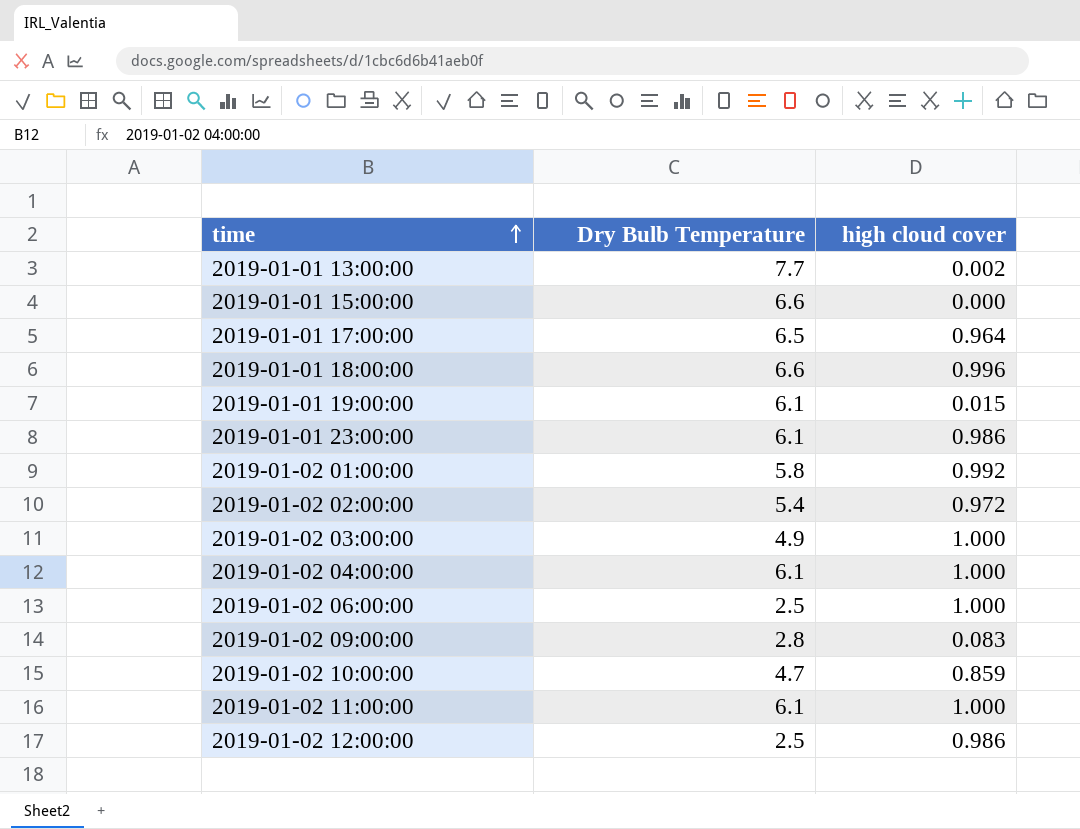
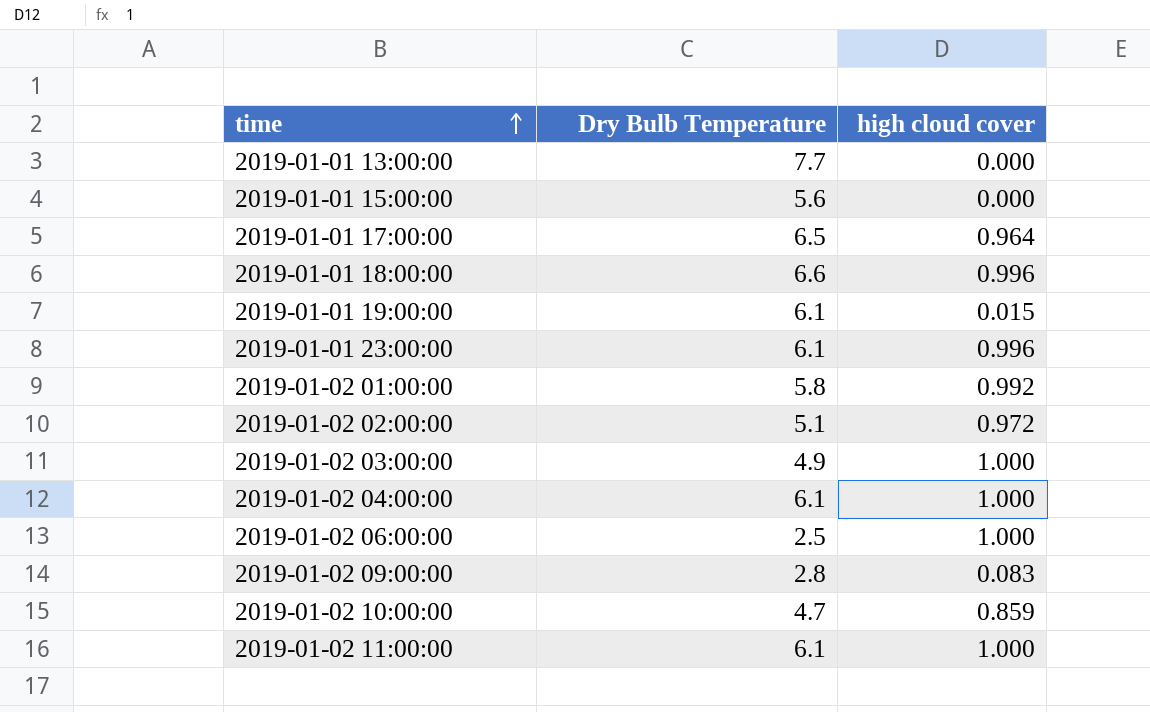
row 2019-01-02 12:00:00: 2.5 | 0.986 -> none
2019-01-01 13:00:00 | high cloud cover: 0.002 -> 0.000
2019-01-01 15:00:00 | Dry Bulb Temperature: 6.6 -> 5.6
2019-01-01 23:00:00 | high cloud cover: 0.986 -> 0.996
2019-01-02 02:00:00 | Dry Bulb Temperature: 5.4 -> 5.1

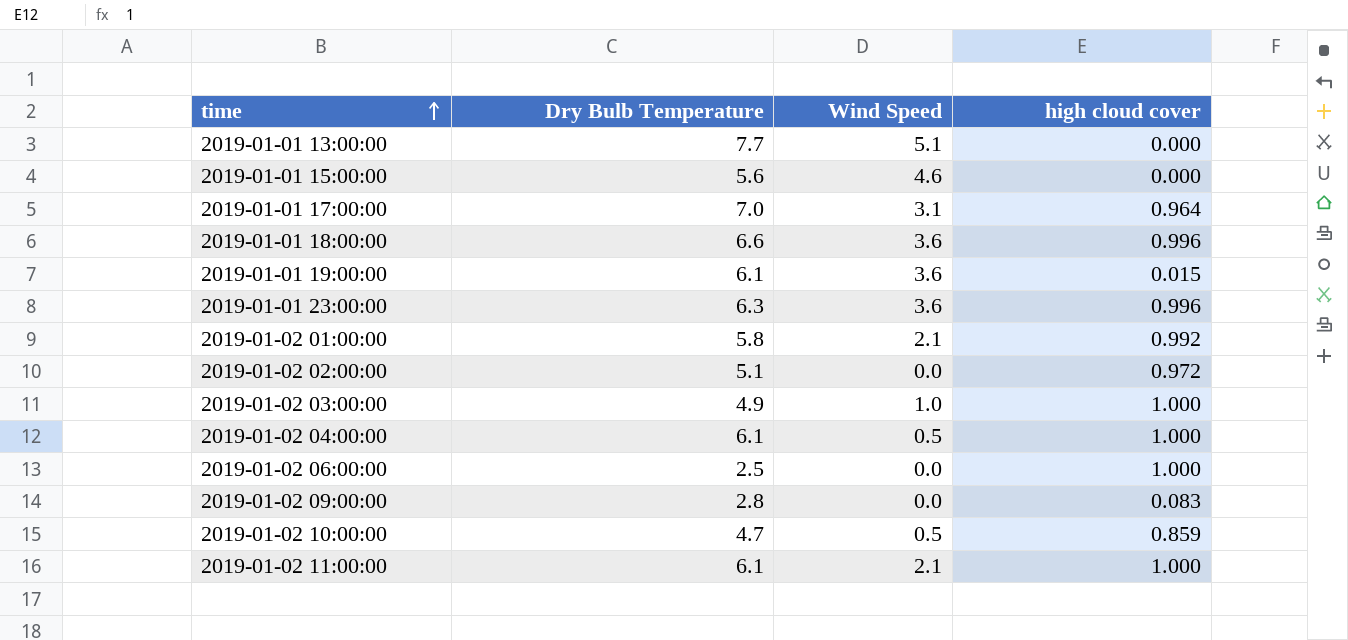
column Wind Speed | position: none -> 3
2019-01-01 17:00:00 | Dry Bulb Temperature: 6.5 -> 7.0
2019-01-01 23:00:00 | Dry Bulb Temperature: 6.1 -> 6.3

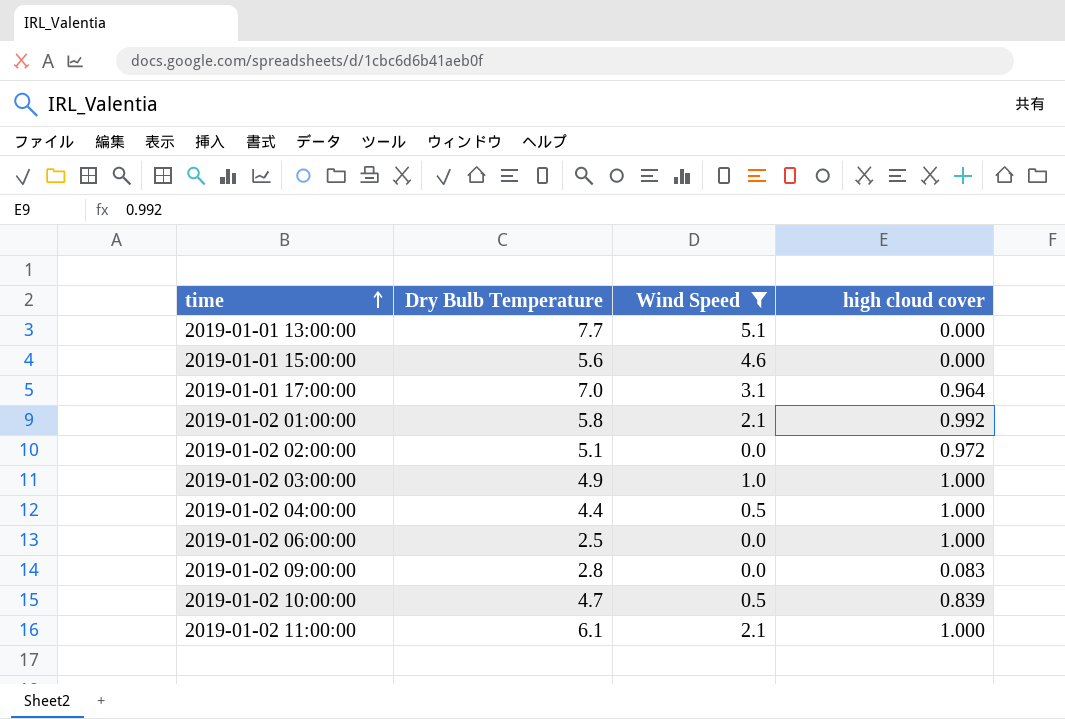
filter: none -> Wind Speed != 3.6
2019-01-02 04:00:00 | Dry Bulb Temperature: 6.1 -> 4.4
2019-01-02 10:00:00 | high cloud cover: 0.859 -> 0.839

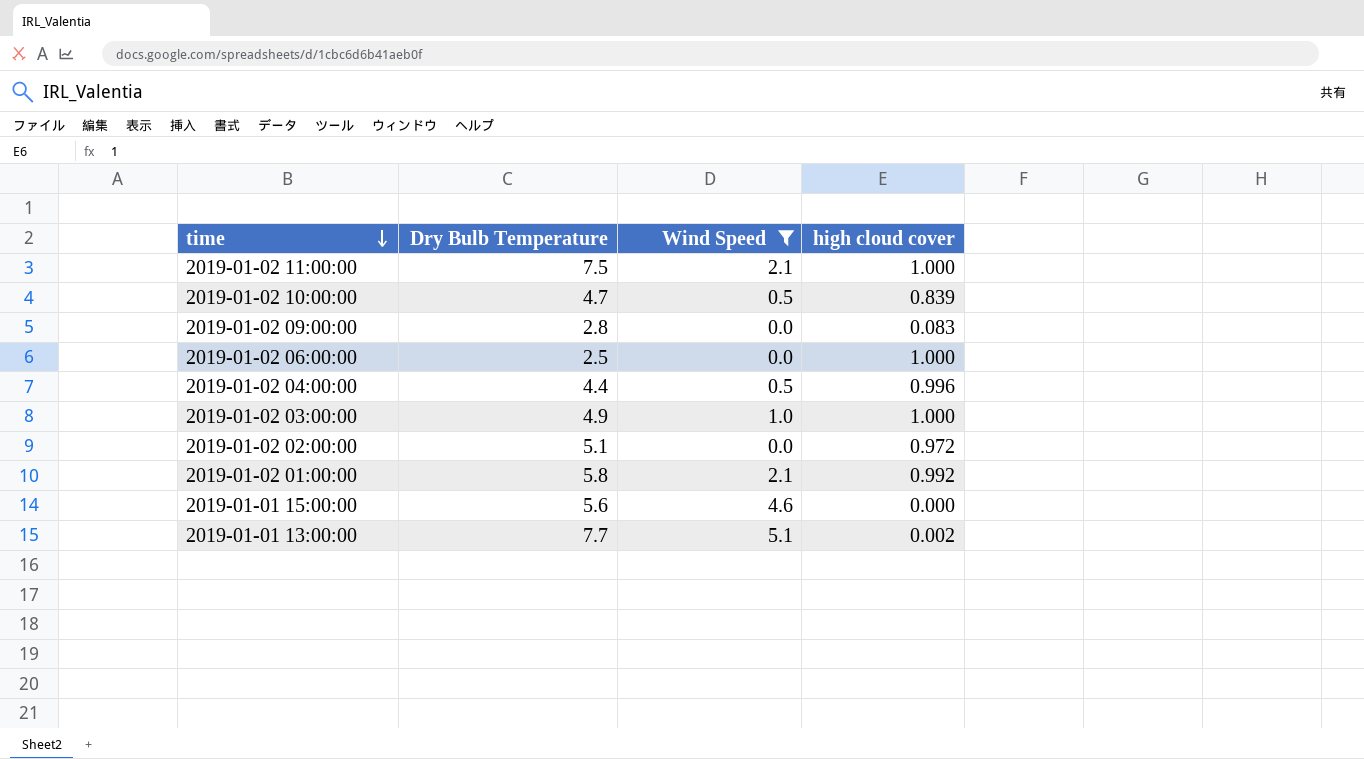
row order: time ascending -> time descending
row 2019-01-01 17:00:00: 7.0 | 3.1 | 0.964 -> none
2019-01-02 11:00:00 | Dry Bulb Temperature: 6.1 -> 7.5
2019-01-02 04:00:00 | high cloud cover: 1.000 -> 0.996
2019-01-01 13:00:00 | high cloud cover: 0.000 -> 0.002

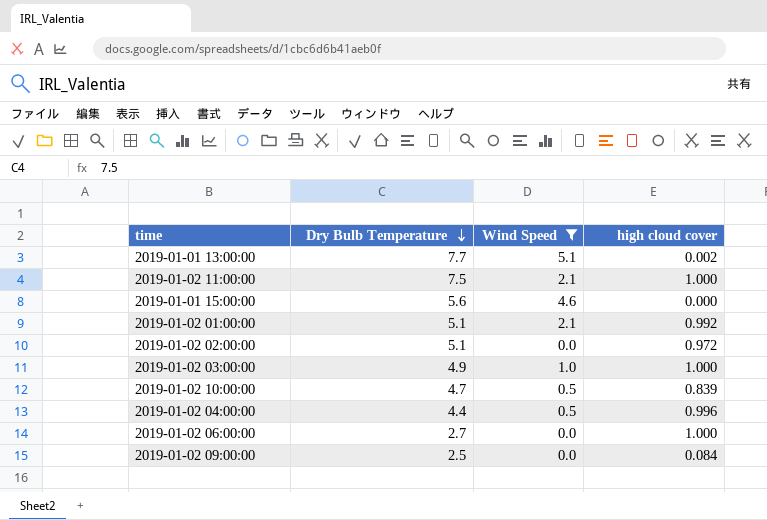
row order: time descending -> Dry Bulb Temperature descending
2019-01-02 01:00:00 | Dry Bulb Temperature: 5.8 -> 5.1
2019-01-02 06:00:00 | Dry Bulb Temperature: 2.5 -> 2.7
2019-01-02 09:00:00 | Dry Bulb Temperature: 2.8 -> 2.5
2019-01-02 09:00:00 | high cloud cover: 0.083 -> 0.084

